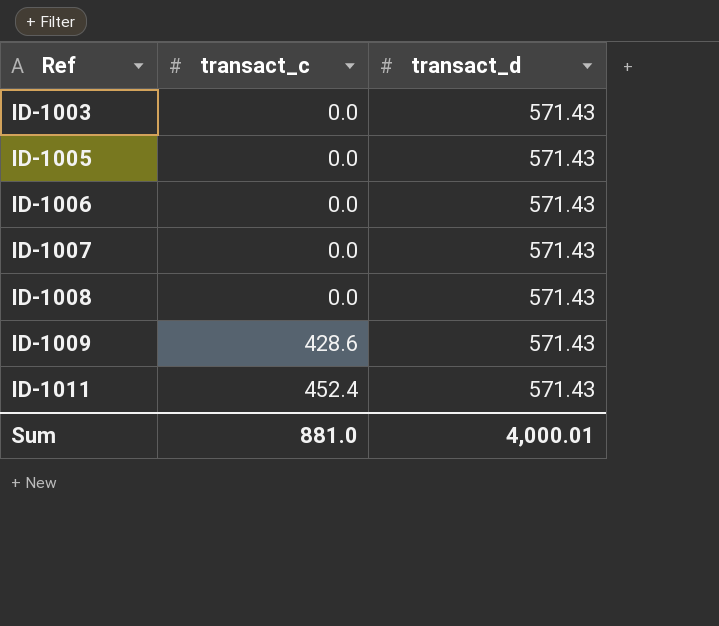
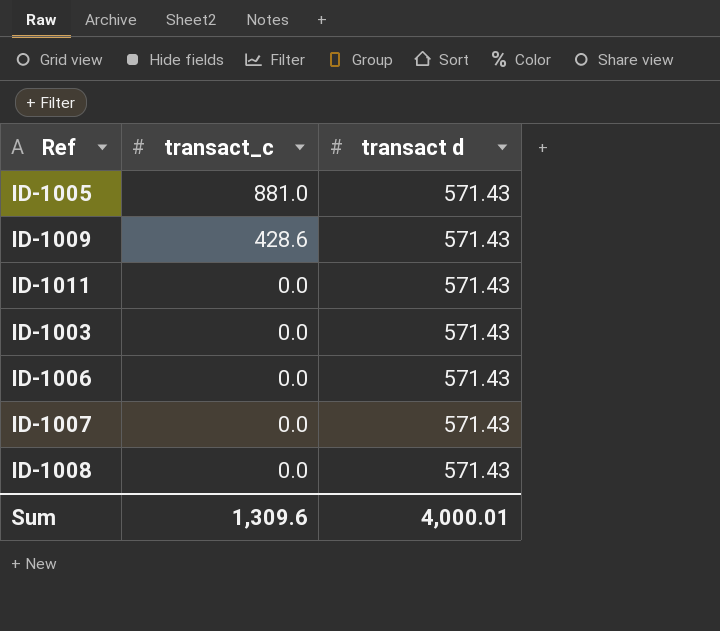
row order: Ref ascending -> transact_c descending
column name: transact_d -> transact d
ID-1005 | transact_c: 0.0 -> 881.0
ID-1011 | transact_c: 452.4 -> 0.0
Sum | transact_c: 881.0 -> 1,309.6

